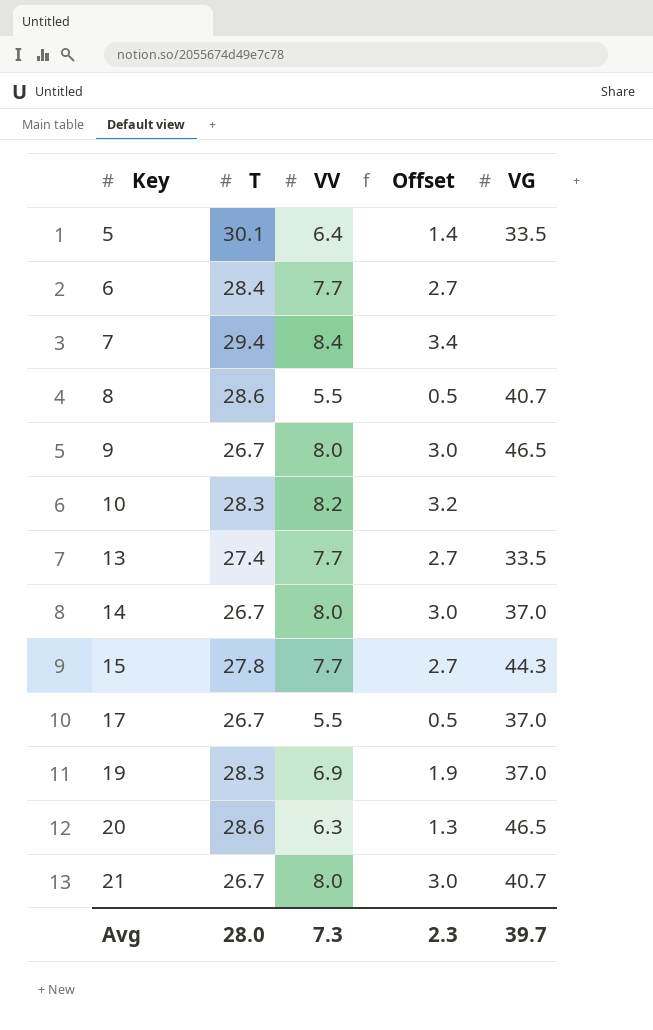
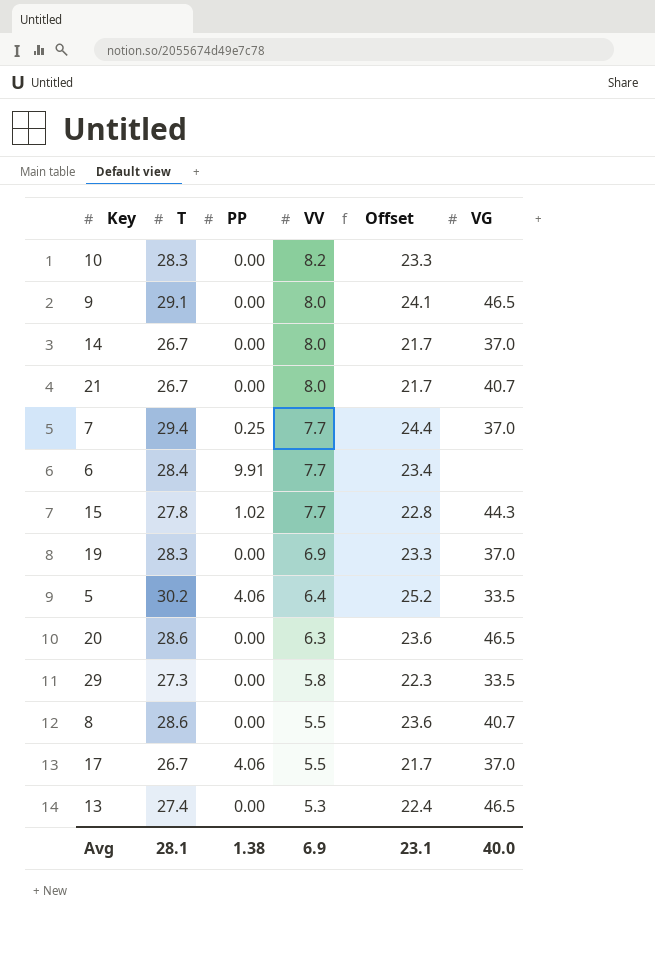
row order: Key ascending -> VV descending
column PP | position: none -> 3
column Offset | formula: [VV] - 5 -> [T] - 5
9 | T: 26.7 -> 29.1
7 | VV: 8.4 -> 7.7
7 | VG: none -> 37.0
5 | T: 30.1 -> 30.2
row 29: none -> 27.3 | 0.00 | 5.8 | 22.3 | 33.5
13 | VV: 7.7 -> 5.3
13 | VG: 33.5 -> 46.5
Avg | T: 28.0 -> 28.1
Avg | VV: 7.3 -> 6.9
Avg | Offset: 2.3 -> 23.1
Avg | VG: 39.7 -> 40.0

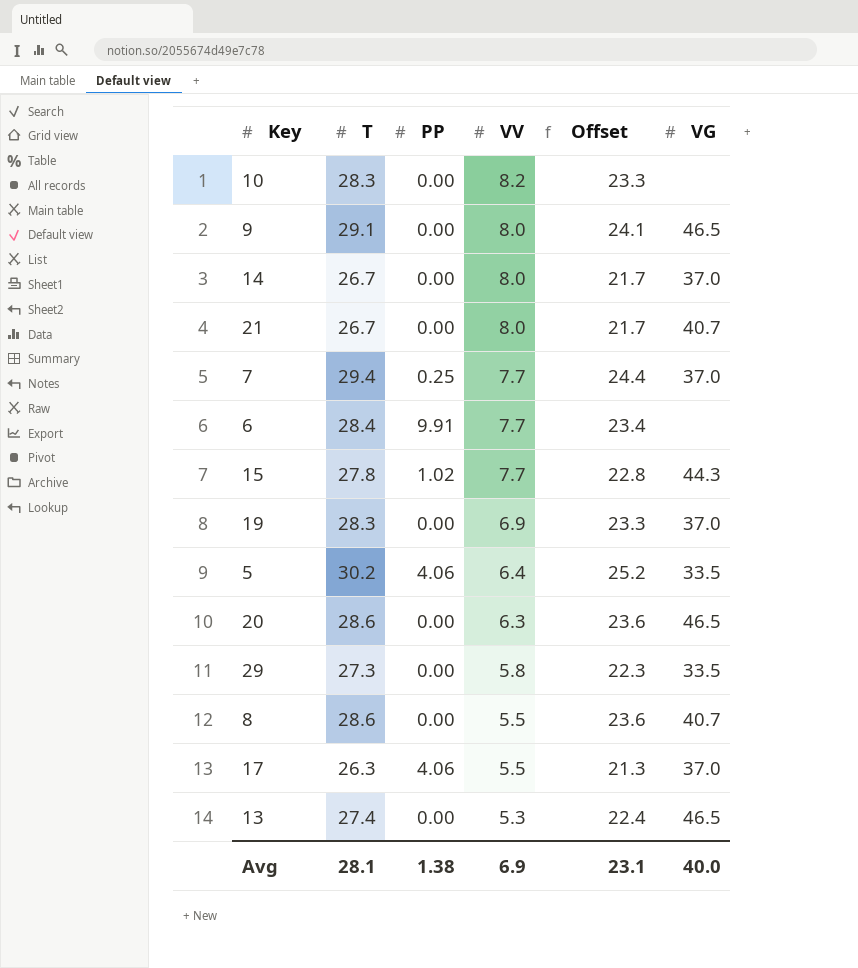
17 | T: 26.7 -> 26.3
17 | Offset: 21.7 -> 21.3

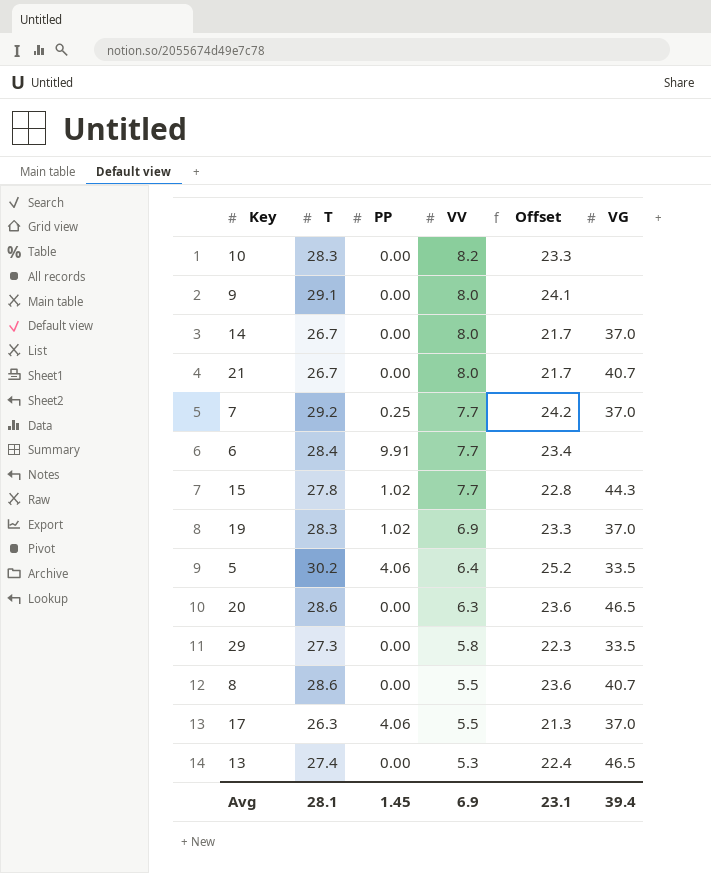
9 | VG: 46.5 -> none
7 | T: 29.4 -> 29.2
7 | Offset: 24.4 -> 24.2
19 | PP: 0.00 -> 1.02
Avg | PP: 1.38 -> 1.45
Avg | VG: 40.0 -> 39.4

